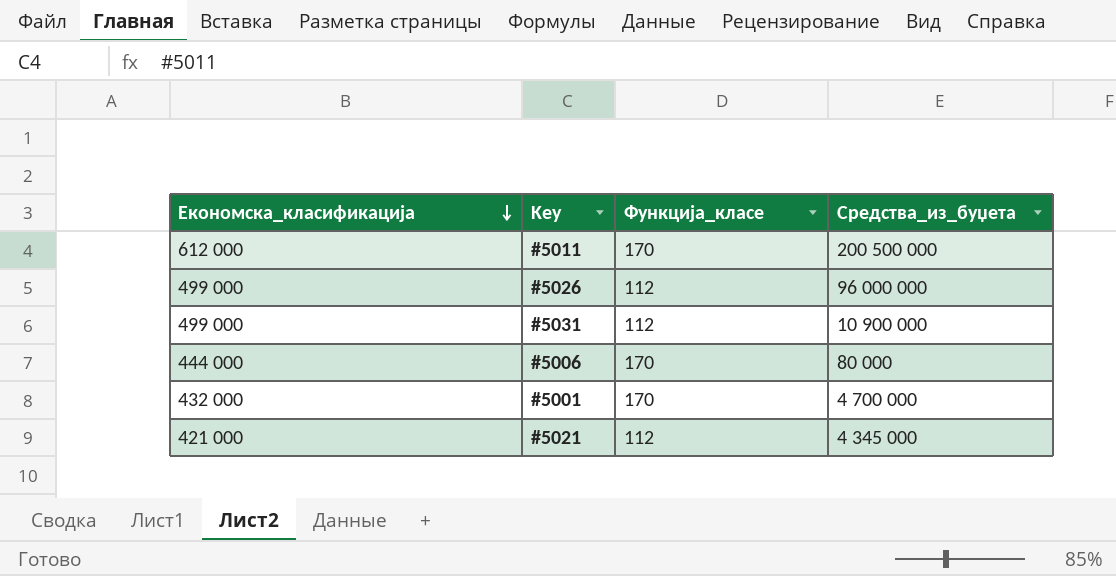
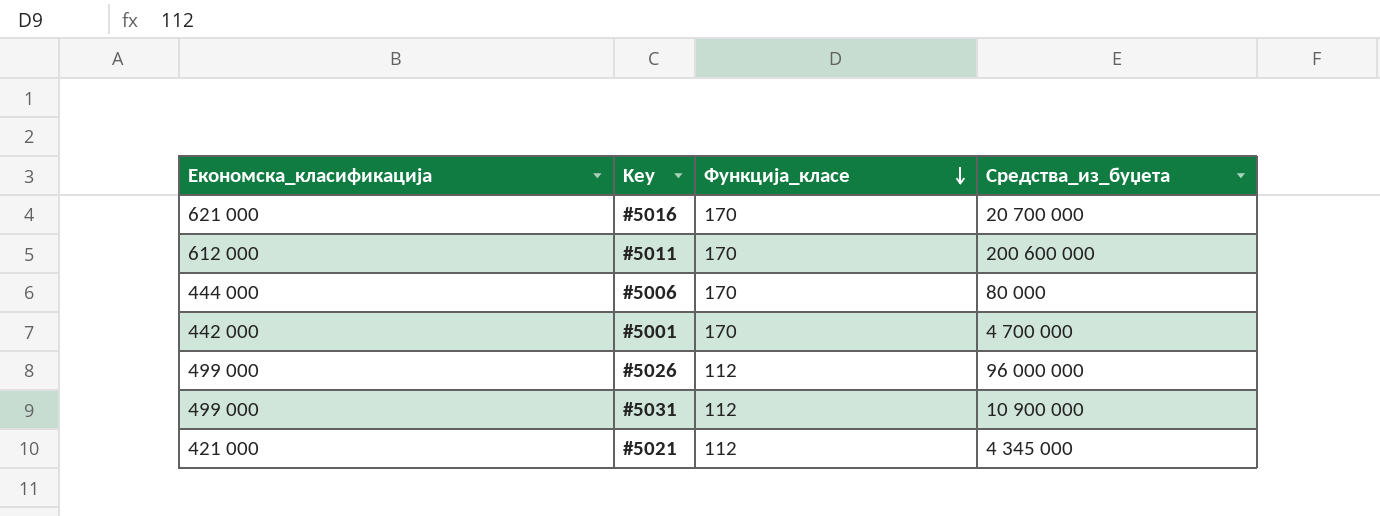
row order: Економска_класификација descending -> Функција_класе descending
row #5016: none -> 621 000 | 170 | 20 700 000
#5011 | Средства_из_буџета: 200 500 000 -> 200 600 000
#5001 | Економска_класификација: 432 000 -> 442 000

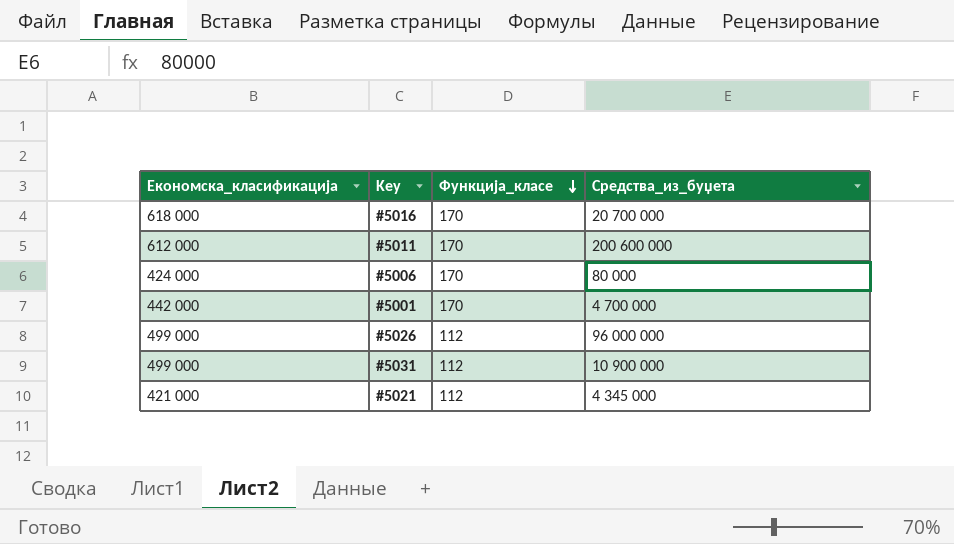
#5016 | Економска_класификација: 621 000 -> 618 000
#5006 | Економска_класификација: 444 000 -> 424 000

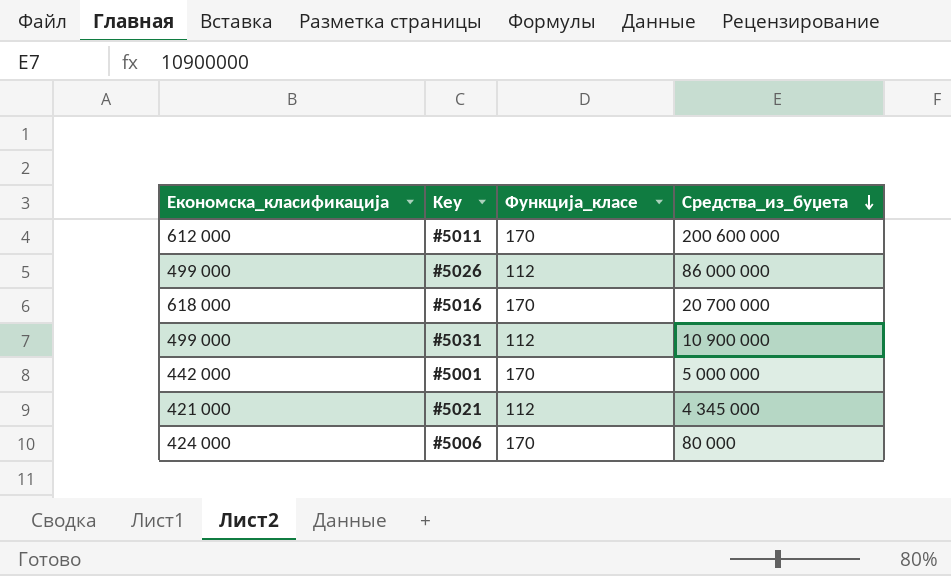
row order: Функција_класе descending -> Средства_из_буџета descending
#5026 | Средства_из_буџета: 96 000 000 -> 86 000 000
#5001 | Средства_из_буџета: 4 700 000 -> 5 000 000

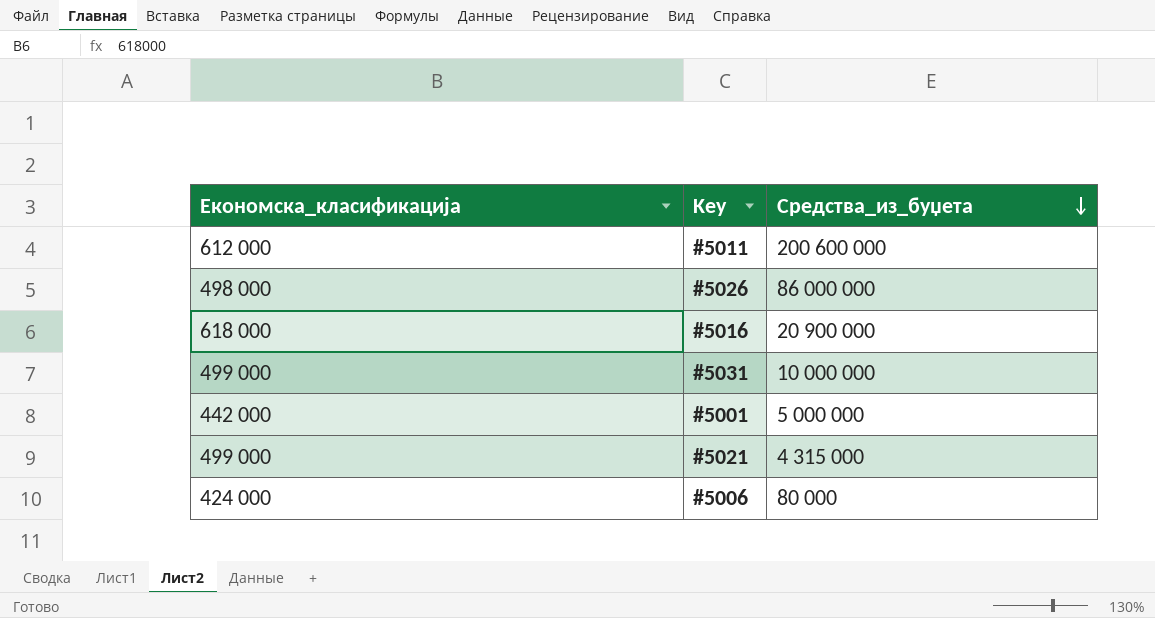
column Функција_класе | position: 3 -> none
#5026 | Економска_класификација: 499 000 -> 498 000
#5016 | Средства_из_буџета: 20 700 000 -> 20 900 000
#5031 | Средства_из_буџета: 10 900 000 -> 10 000 000
#5021 | Економска_класификација: 421 000 -> 499 000
#5021 | Средства_из_буџета: 4 345 000 -> 4 315 000

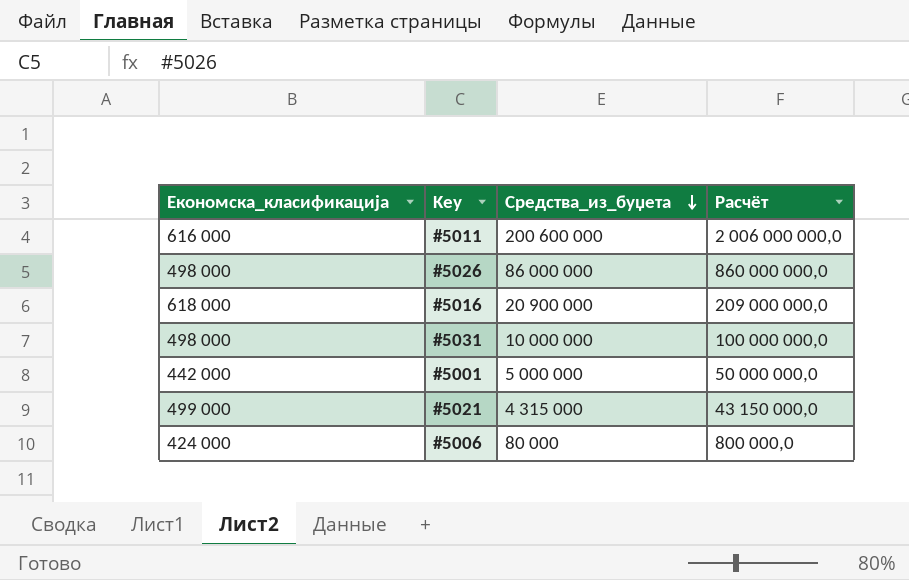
column Расчёт | formula: none -> [Средства_из_буџета] * 10
#5011 | Економска_класификација: 612 000 -> 616 000
#5031 | Економска_класификација: 499 000 -> 498 000

